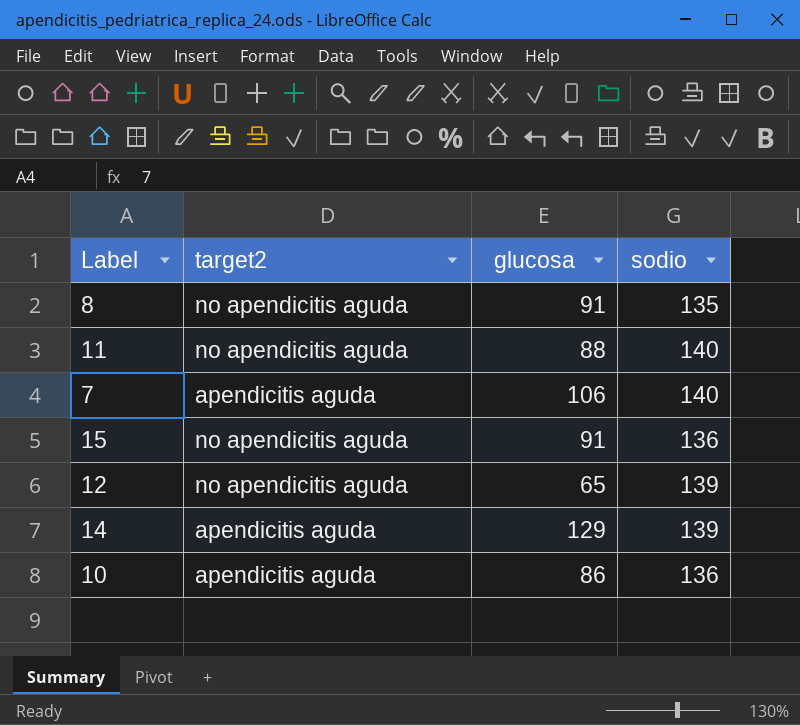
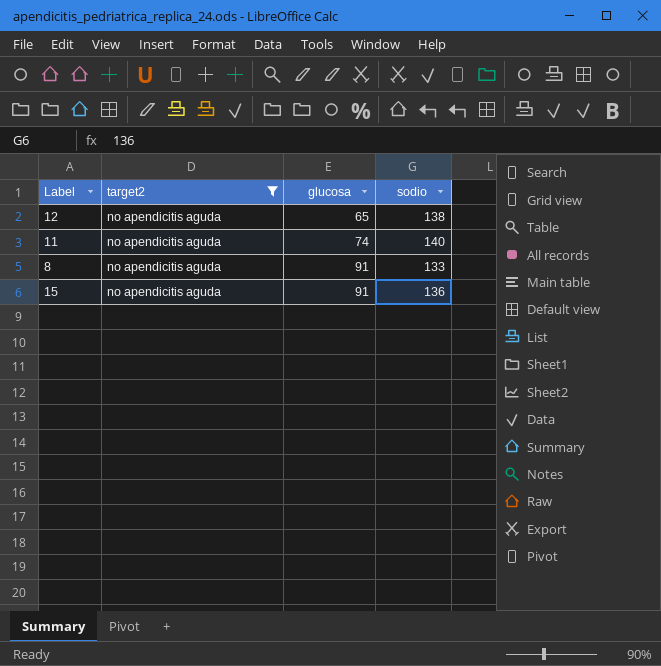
filter: none -> target2 = no apendicitis aguda
row order: none -> glucosa ascending
12 | sodio: 139 -> 138
11 | glucosa: 88 -> 74
8 | sodio: 135 -> 133

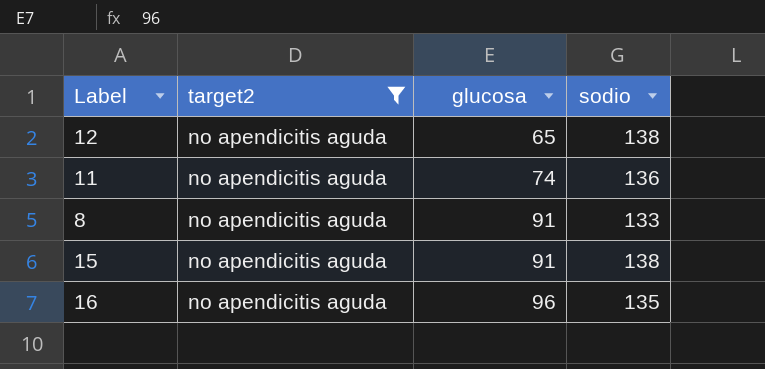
11 | sodio: 140 -> 136
15 | sodio: 136 -> 138
row 16: none -> no apendicitis aguda | 96 | 135

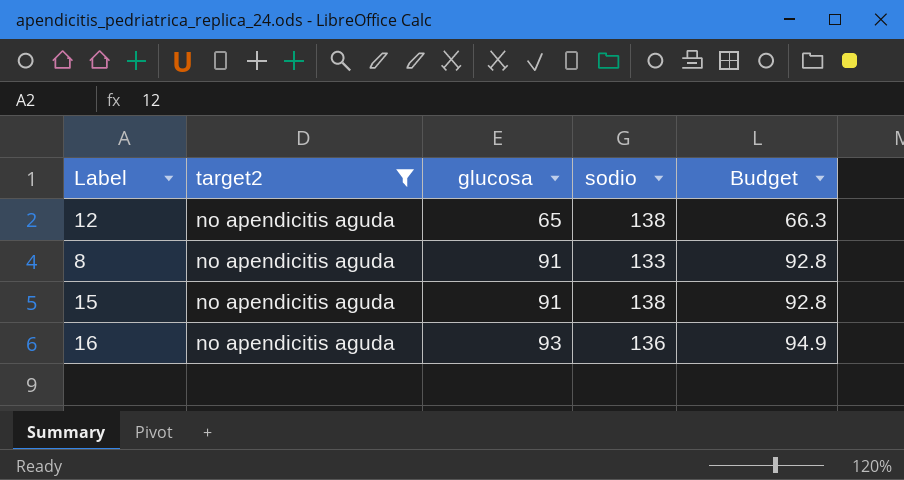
column Budget | formula: none -> [glucosa] * 1.02
row 11: no apendicitis aguda | 74 | 136 -> none
16 | glucosa: 96 -> 93
16 | sodio: 135 -> 136

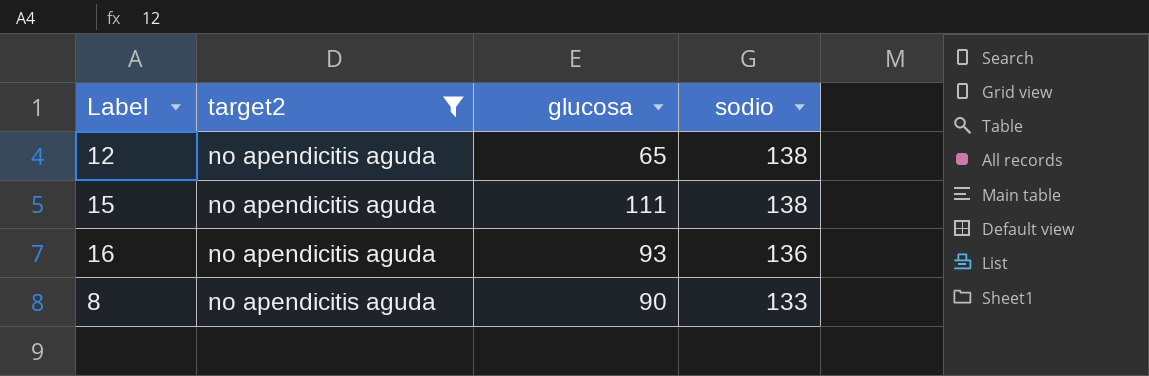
row order: glucosa ascending -> sodio descending
column Budget | formula: [glucosa] * 1.02 -> none
15 | glucosa: 91 -> 111
8 | glucosa: 91 -> 90

